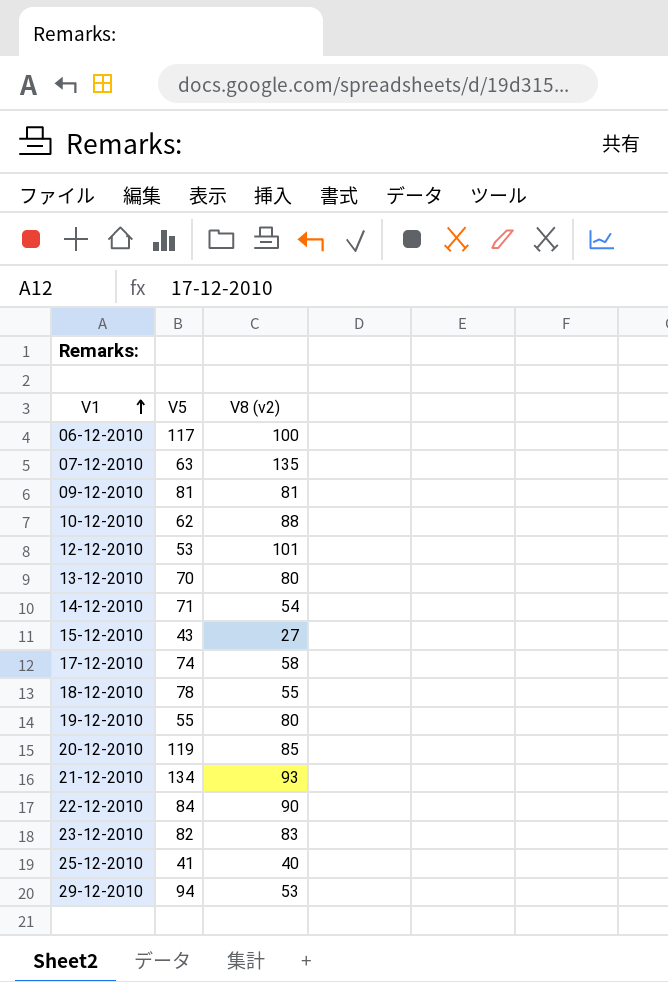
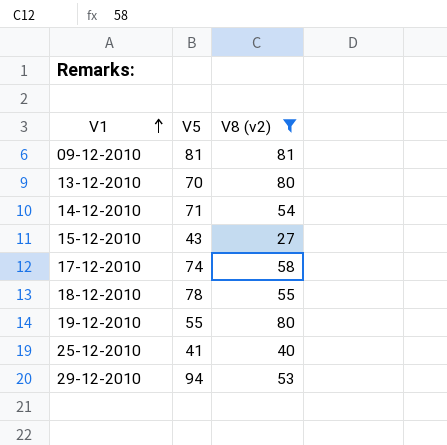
filter: none -> V8 (v2) <= 81

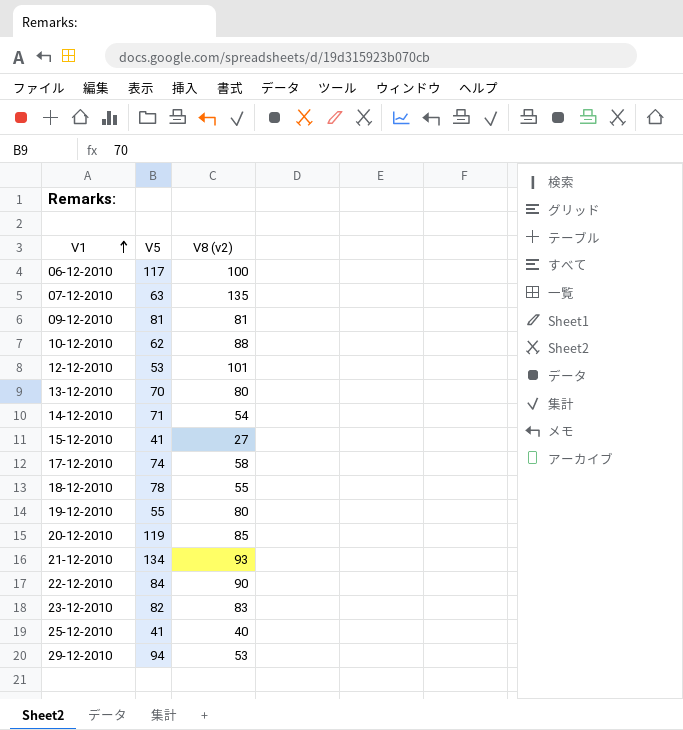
filter: V8 (v2) <= 81 -> none
15-12-2010 | V5: 43 -> 41

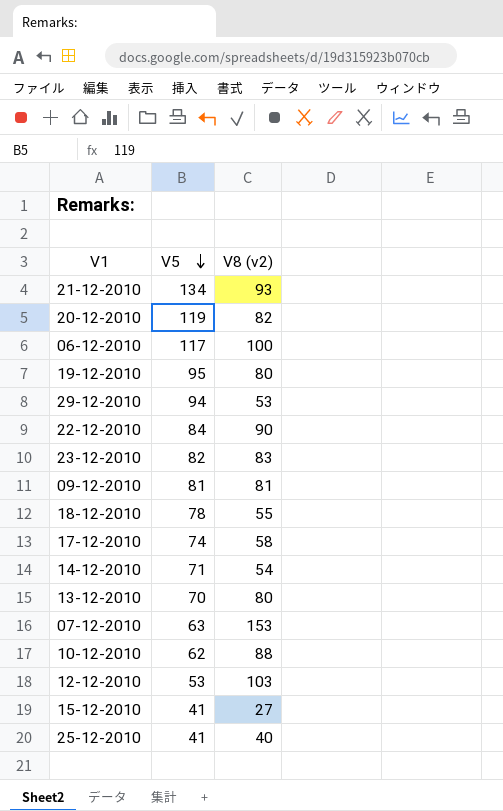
row order: V1 ascending -> V5 descending
20-12-2010 | V8 (v2): 85 -> 82
19-12-2010 | V5: 55 -> 95
07-12-2010 | V8 (v2): 135 -> 153
12-12-2010 | V8 (v2): 101 -> 103

